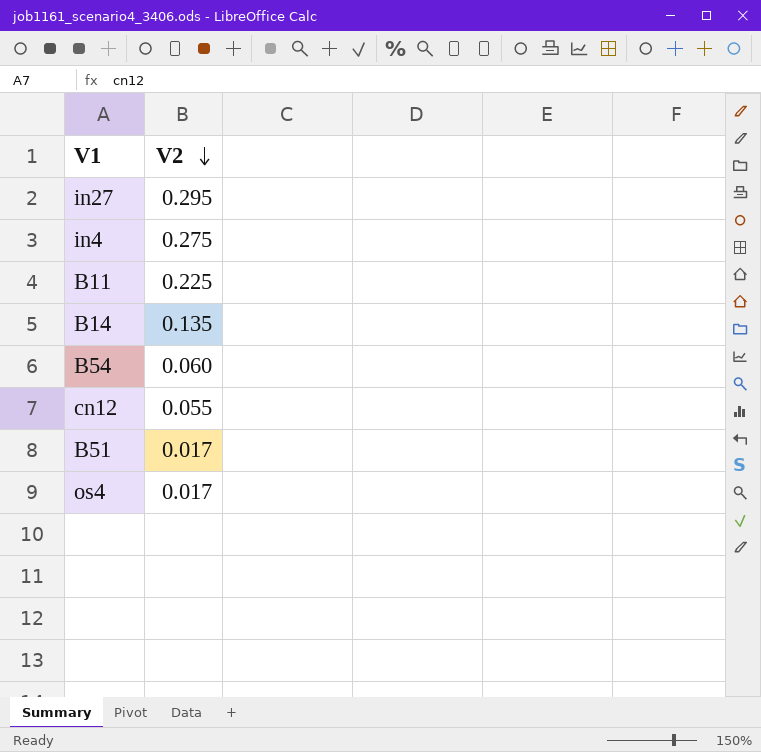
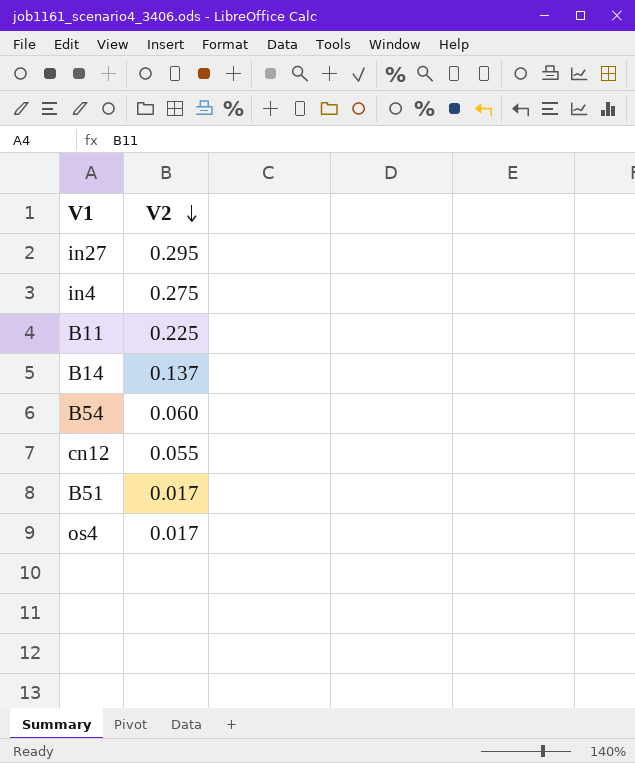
B14 | V2: 0.135 -> 0.137

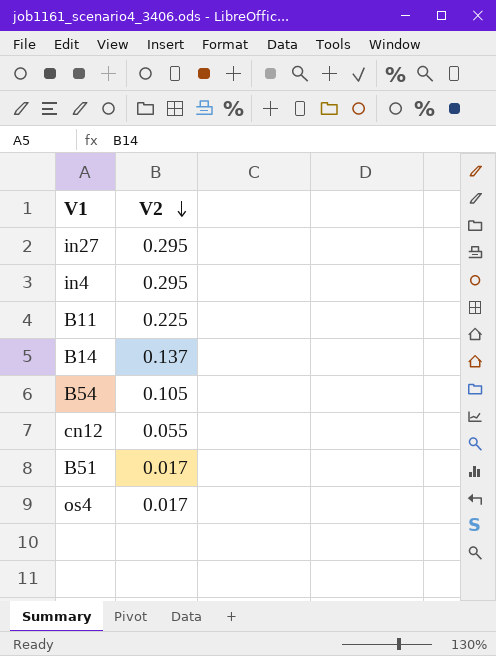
in4 | V2: 0.275 -> 0.295
B54 | V2: 0.060 -> 0.105

